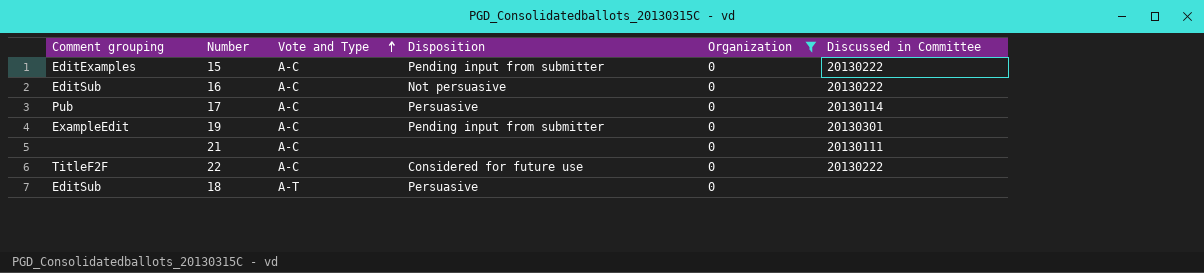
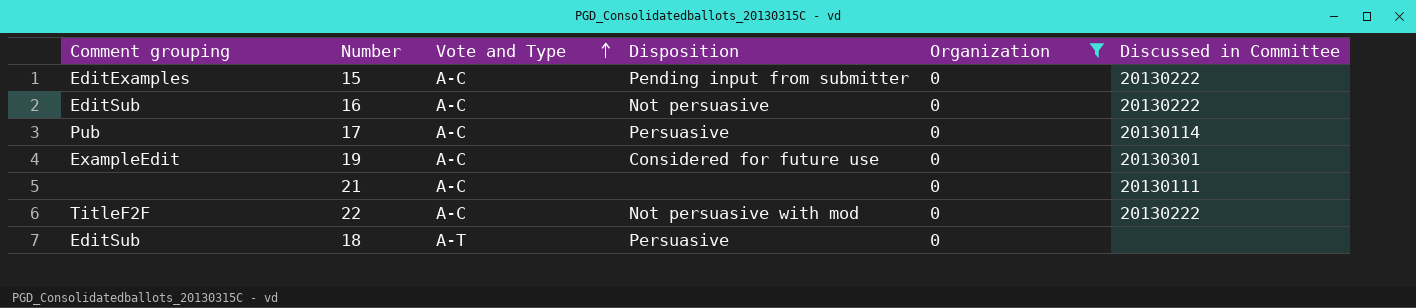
19 | Disposition: Pending input from submitter -> Considered for future use
22 | Disposition: Considered for future use -> Not persuasive with mod

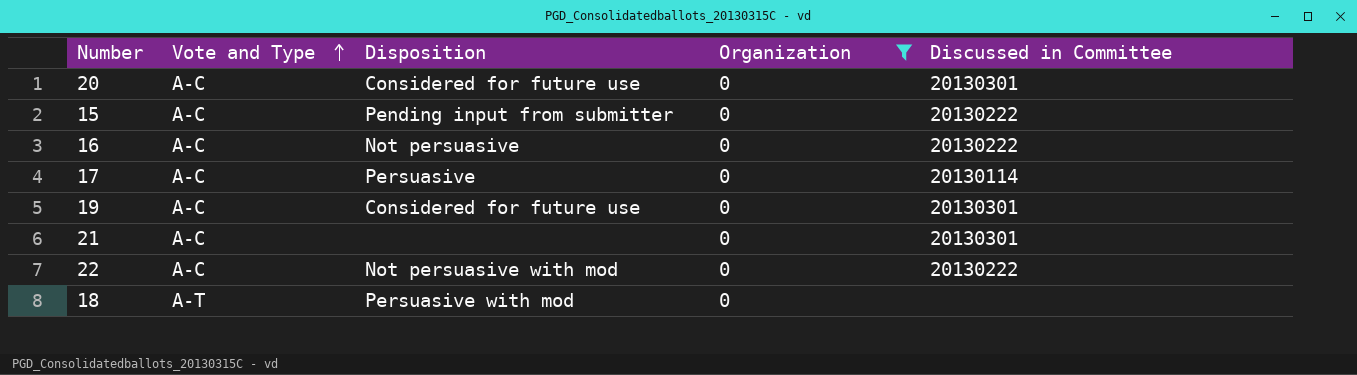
column Comment grouping | position: 1 -> none
row 20: none -> A-C | Considered for future use | 0 | 20130301
21 | Discussed in Committee: 20130111 -> 20130301
18 | Disposition: Persuasive -> Persuasive with mod

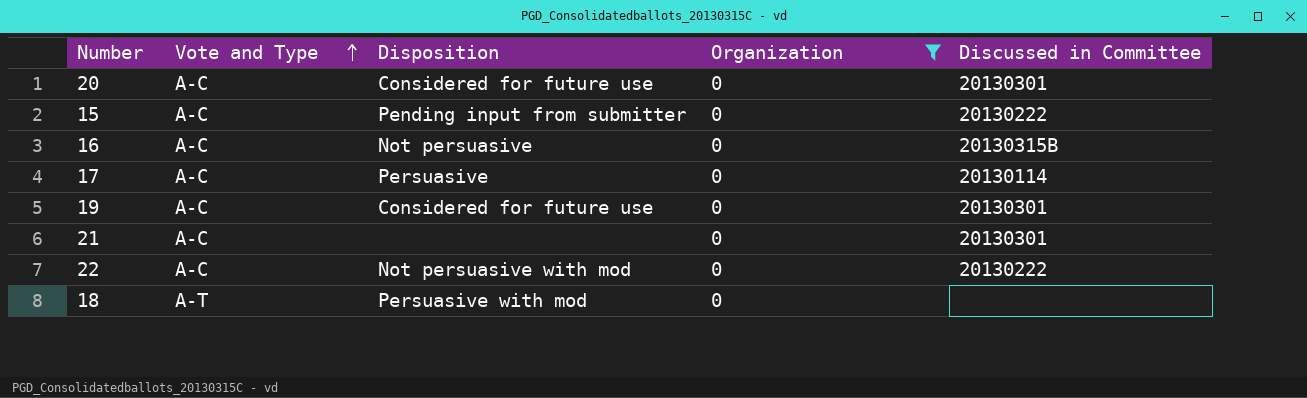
16 | Discussed in Committee: 20130222 -> 20130315B

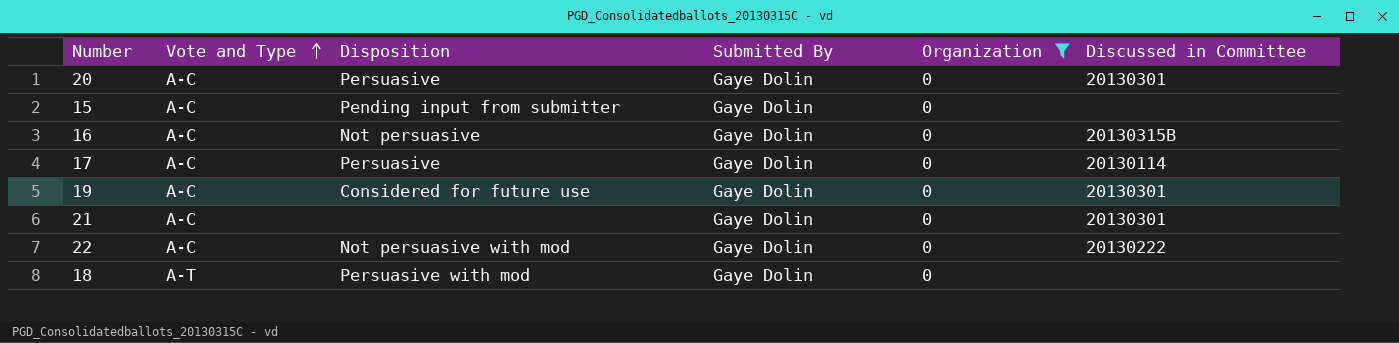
column Submitted By | position: none -> 4
20 | Disposition: Considered for future use -> Persuasive
15 | Discussed in Committee: 20130222 -> none

